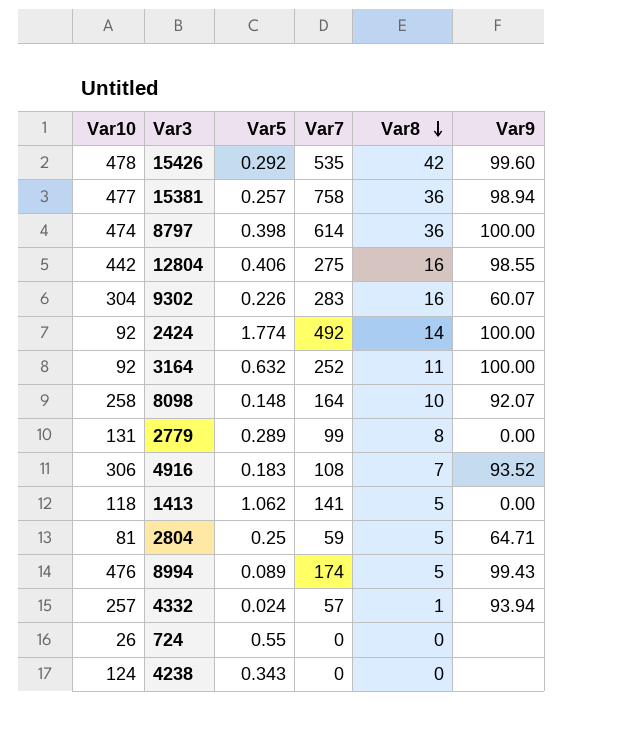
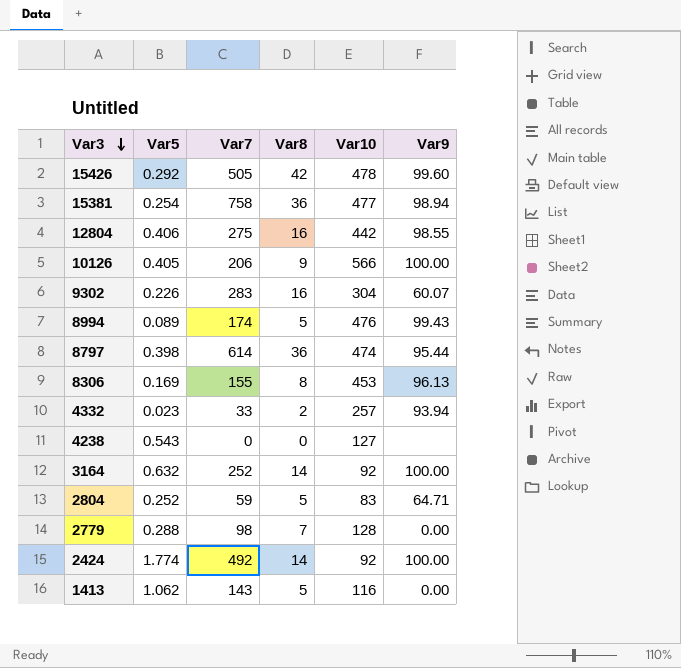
row order: Var8 descending -> Var3 descending
column Var10 | position: 1 -> 5
row 8098: 258 | 0.148 | 164 | 10 | 92.07 -> none
row 4916: 306 | 0.183 | 108 | 7 | 93.52 -> none
row 724: 26 | 0.55 | 0 | 0 | none -> none
15426 | Var7: 535 -> 505
15381 | Var5: 0.257 -> 0.254
row 10126: none -> 0.405 | 206 | 9 | 566 | 100.00
8797 | Var9: 100.00 -> 95.44
row 8306: none -> 0.169 | 155 | 8 | 453 | 96.13
4332 | Var5: 0.024 -> 0.023
4332 | Var7: 57 -> 33
4332 | Var8: 1 -> 2
4238 | Var5: 0.343 -> 0.543
4238 | Var10: 124 -> 127
3164 | Var8: 11 -> 14
2804 | Var5: 0.25 -> 0.252
2804 | Var10: 81 -> 83
2779 | Var5: 0.289 -> 0.288
2779 | Var7: 99 -> 98
2779 | Var8: 8 -> 7
2779 | Var10: 131 -> 128
1413 | Var7: 141 -> 143
1413 | Var10: 118 -> 116

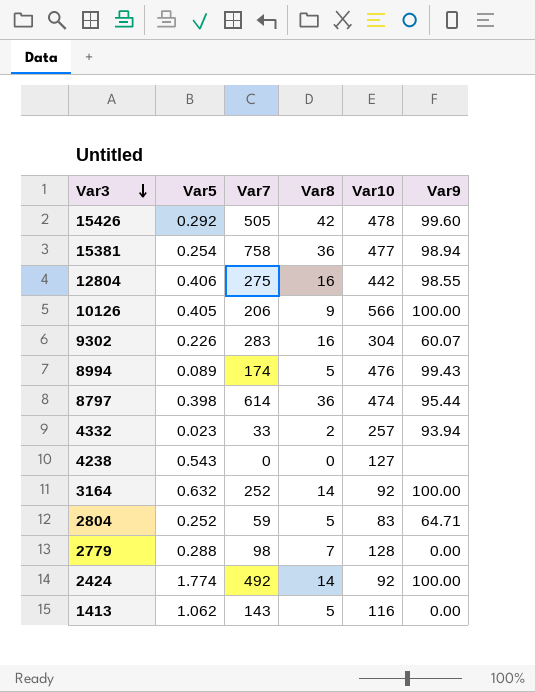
row 8306: 0.169 | 155 | 8 | 453 | 96.13 -> none

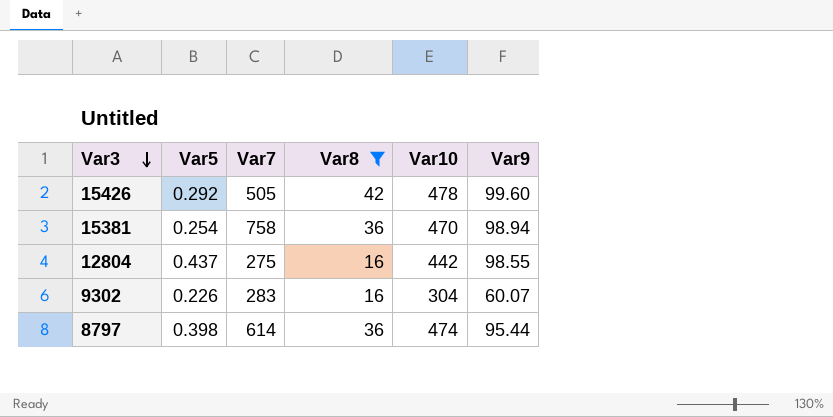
filter: none -> Var8 >= 16
15381 | Var10: 477 -> 470
12804 | Var5: 0.406 -> 0.437

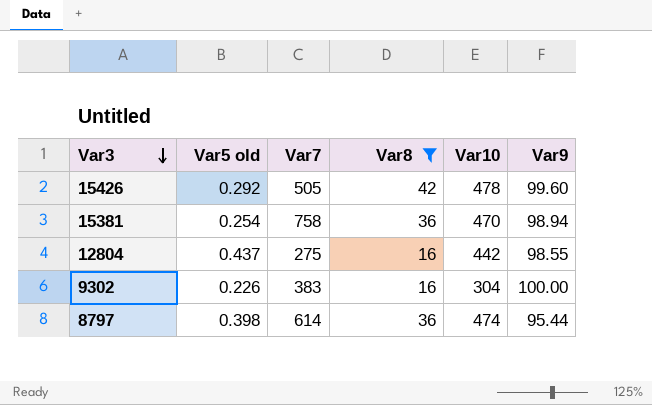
column name: Var5 -> Var5 old
9302 | Var7: 283 -> 383
9302 | Var9: 60.07 -> 100.00

